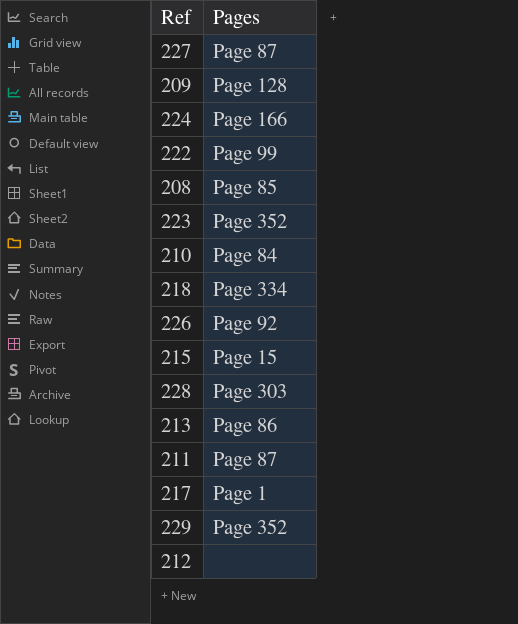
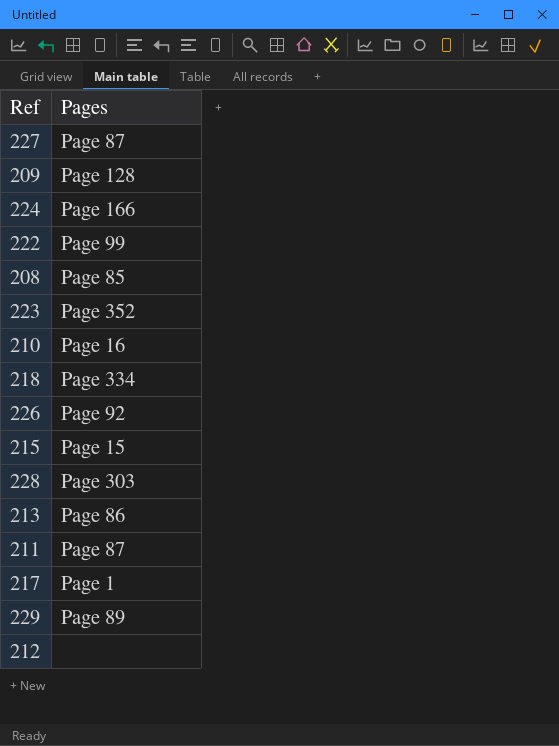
210 | Pages: Page 84 -> Page 16
229 | Pages: Page 352 -> Page 89

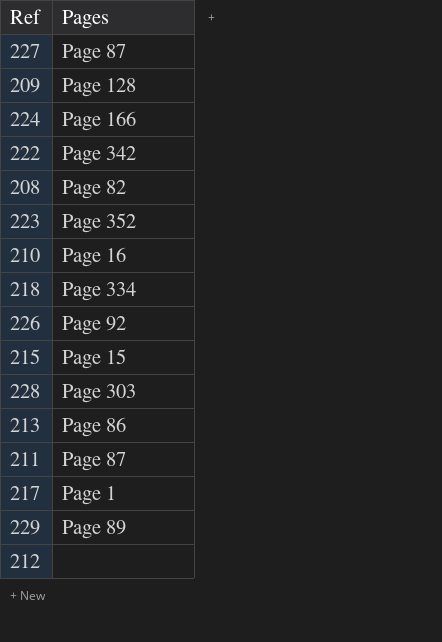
222 | Pages: Page 99 -> Page 342
208 | Pages: Page 85 -> Page 82

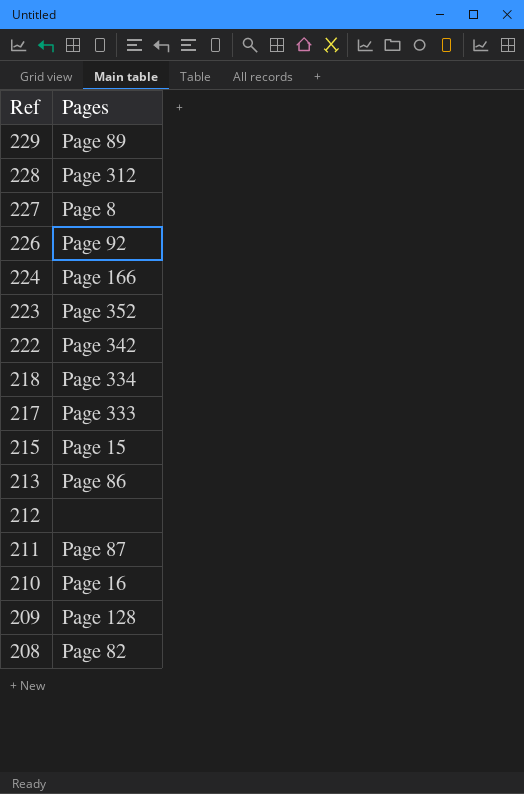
row order: none -> Ref descending
228 | Pages: Page 303 -> Page 312
227 | Pages: Page 87 -> Page 8
217 | Pages: Page 1 -> Page 333

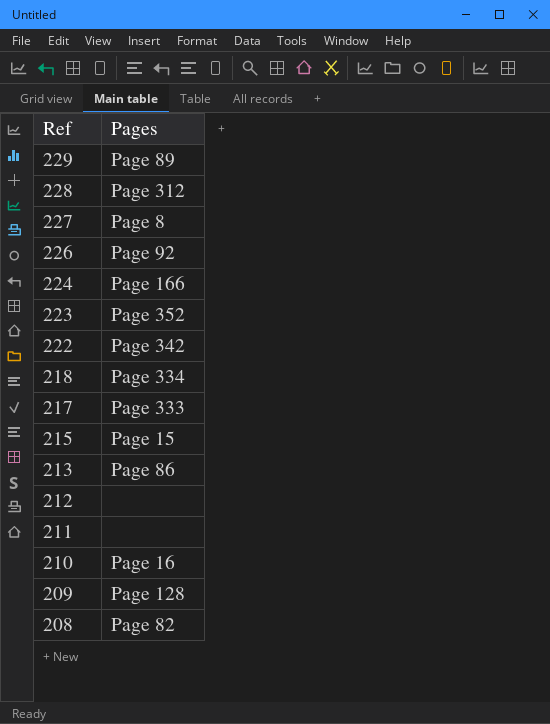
211 | Pages: Page 87 -> none

